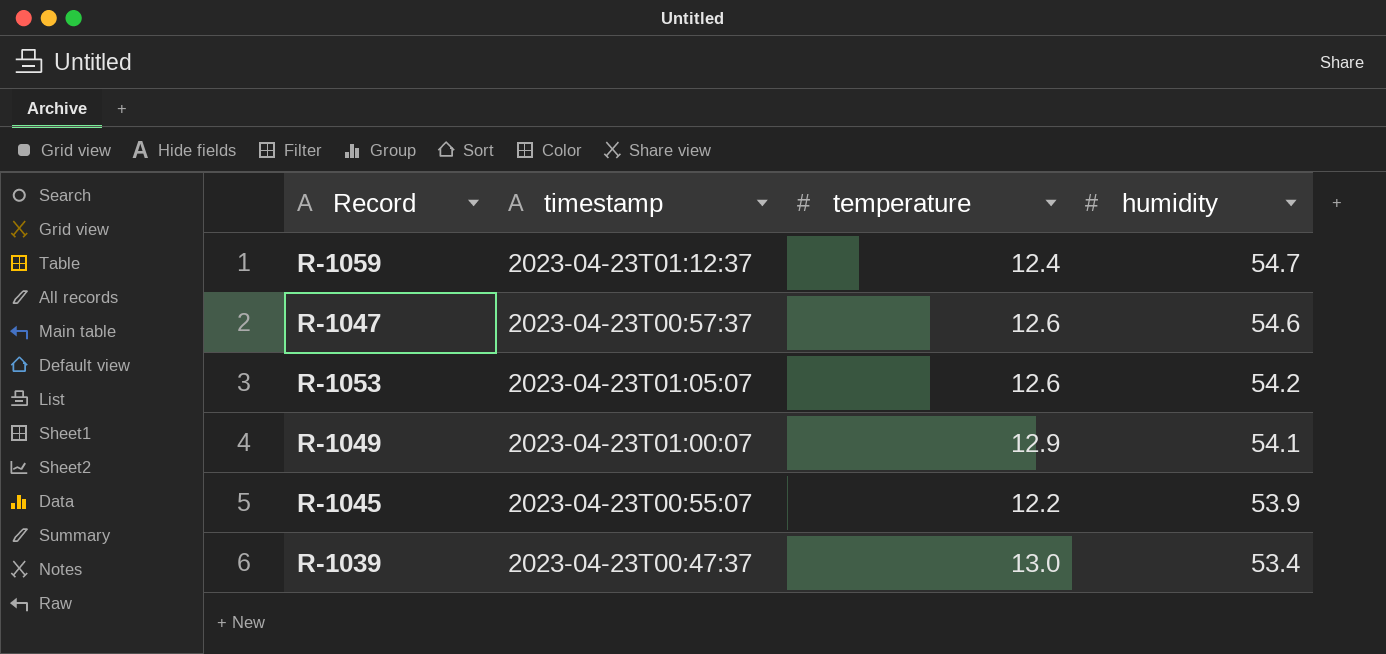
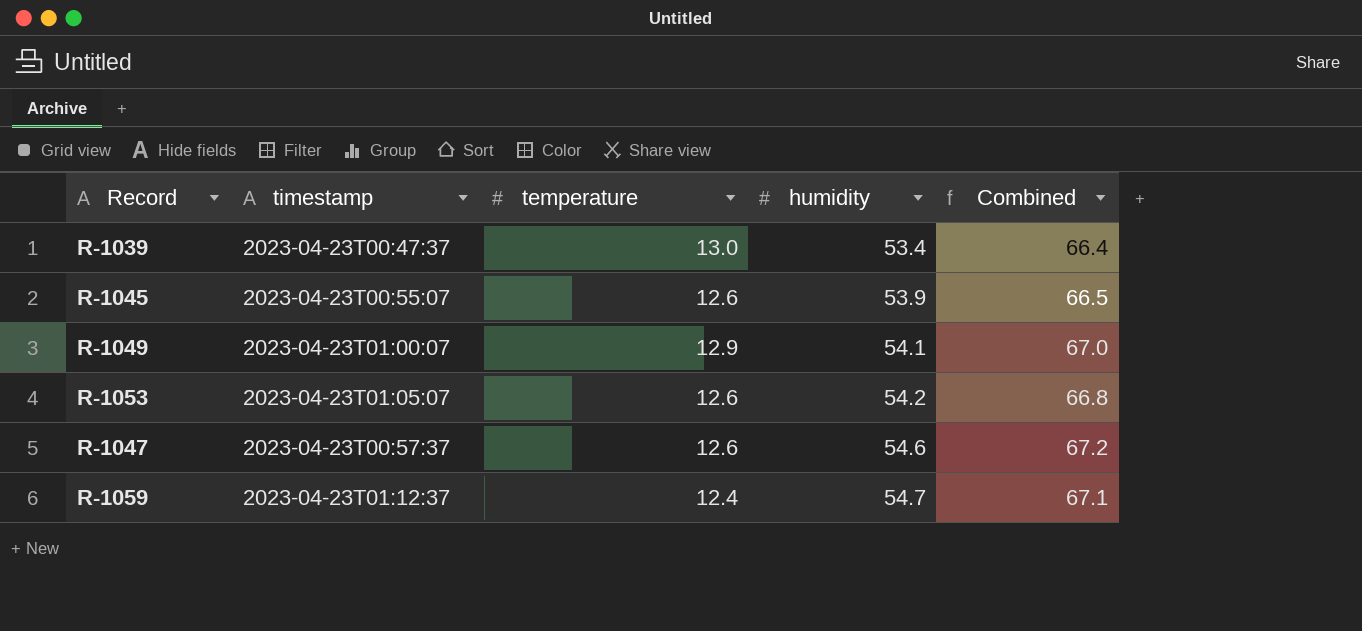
row order: humidity descending -> humidity ascending
column Combined | formula: none -> [temperature] + [humidity]
R-1045 | temperature: 12.2 -> 12.6

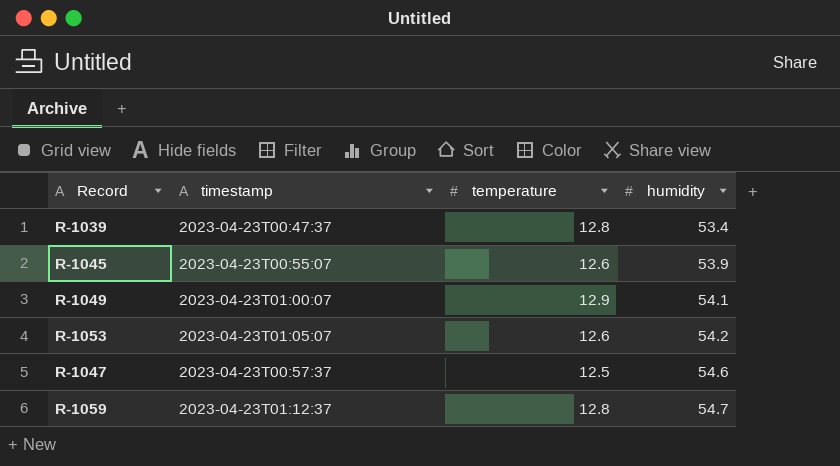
column Combined | formula: [temperature] + [humidity] -> none
R-1039 | temperature: 13.0 -> 12.8
R-1047 | temperature: 12.6 -> 12.5
R-1059 | temperature: 12.4 -> 12.8

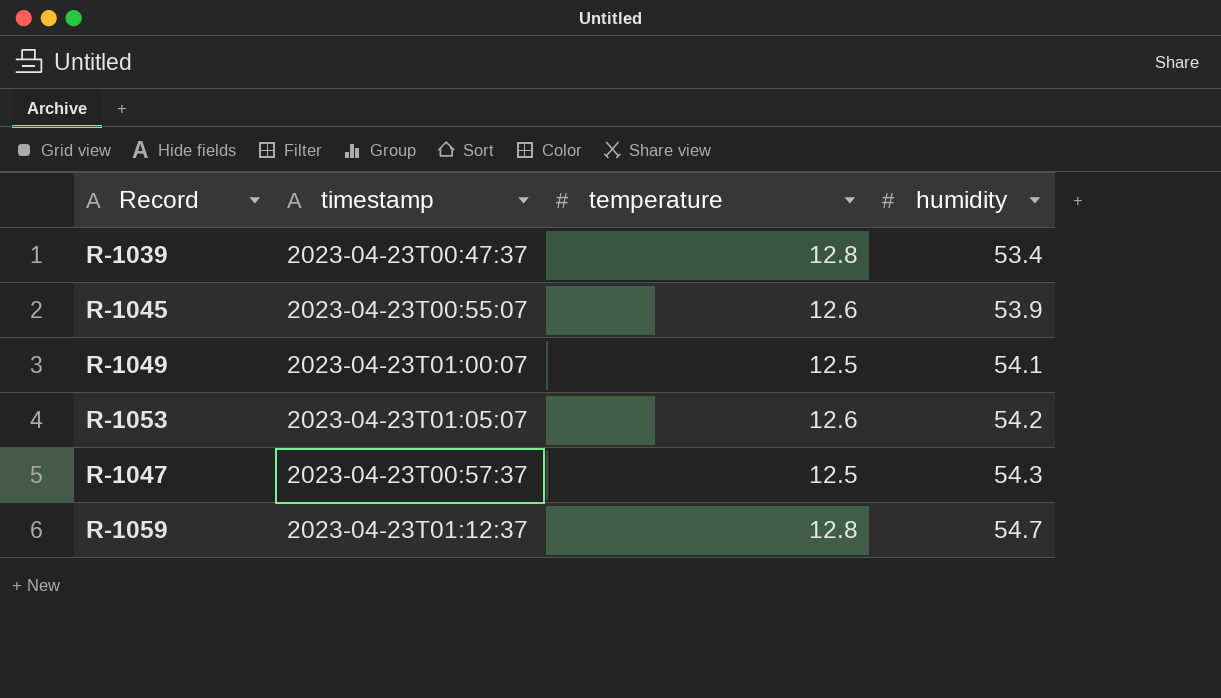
R-1049 | temperature: 12.9 -> 12.5
R-1047 | humidity: 54.6 -> 54.3

